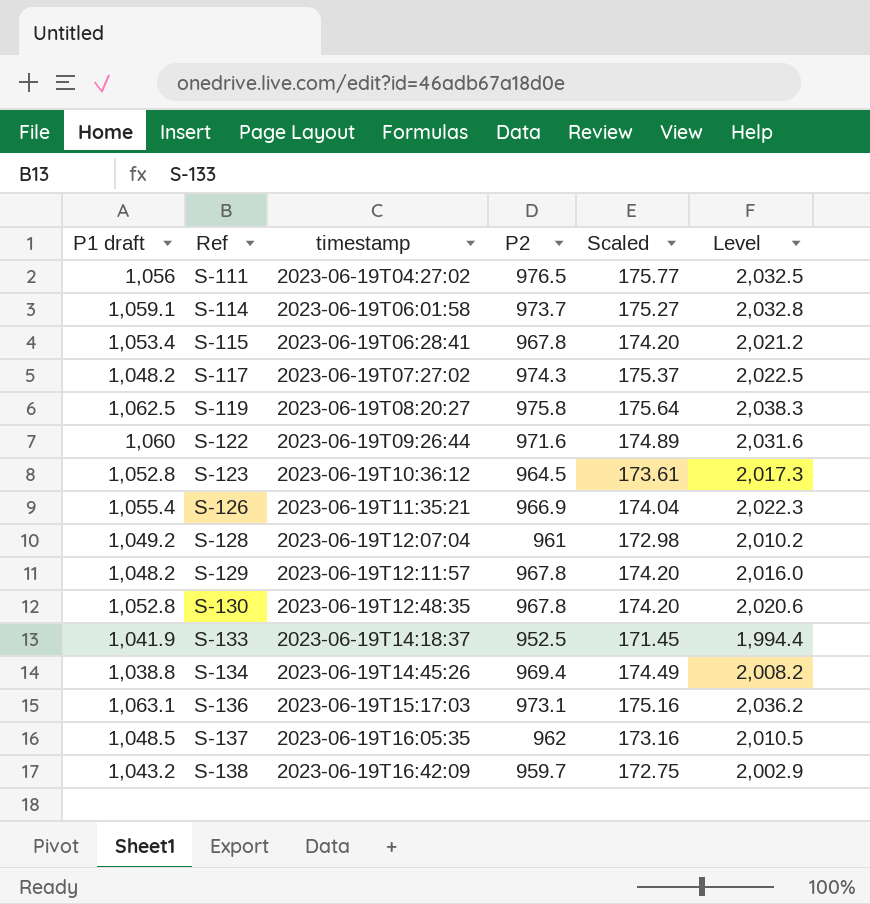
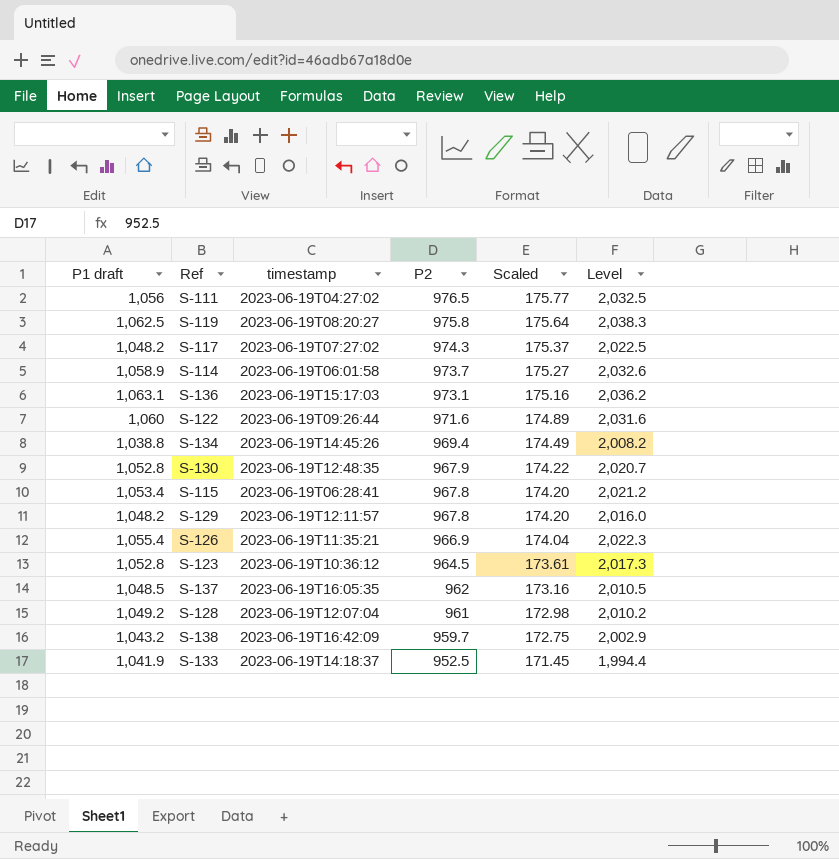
row order: Ref ascending -> P2 descending
S-114 | P1 draft: 1,059.1 -> 1,058.9
S-114 | Level: 2,032.8 -> 2,032.6
S-130 | P2: 967.8 -> 967.9
S-130 | Scaled: 174.20 -> 174.22
S-130 | Level: 2,020.6 -> 2,020.7

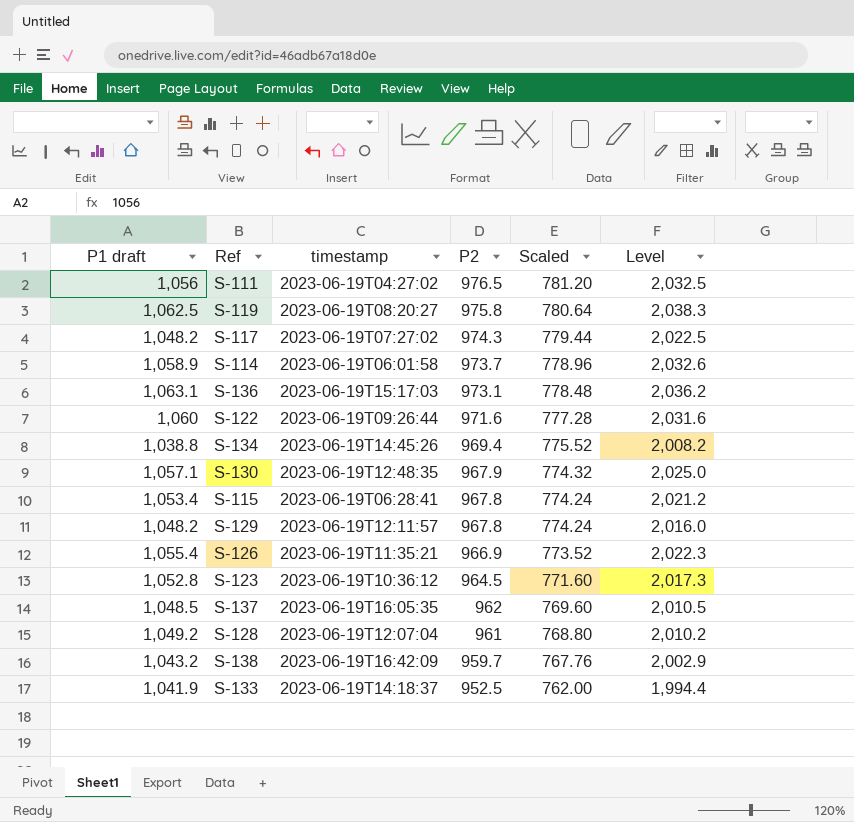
column Scaled | formula: [P2] * 0.18 -> [P2] * 0.8
S-130 | P1 draft: 1,052.8 -> 1,057.1
S-130 | Level: 2,020.7 -> 2,025.0

